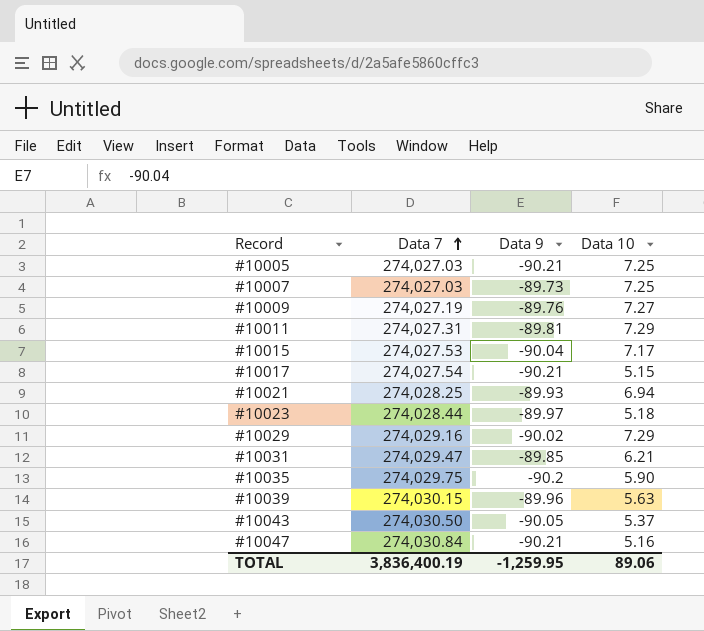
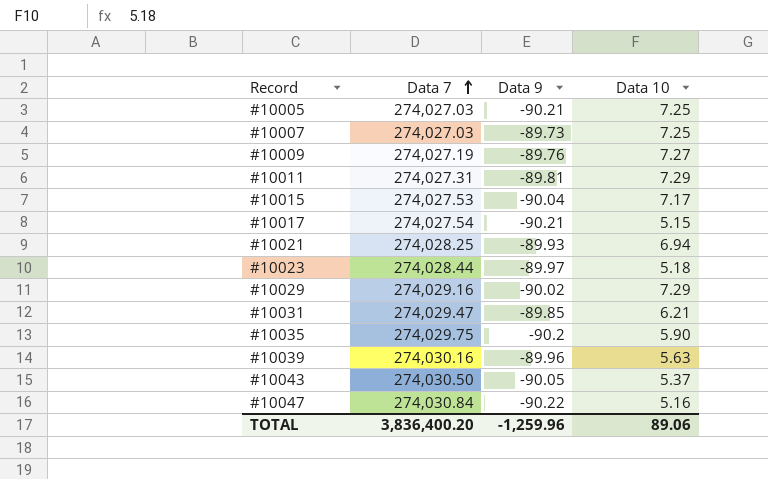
#10039 | Data 7: 274,030.15 -> 274,030.16
#10047 | Data 9: -90.21 -> -90.22
TOTAL | Data 7: 3,836,400.19 -> 3,836,400.20
TOTAL | Data 9: -1,259.95 -> -1,259.96

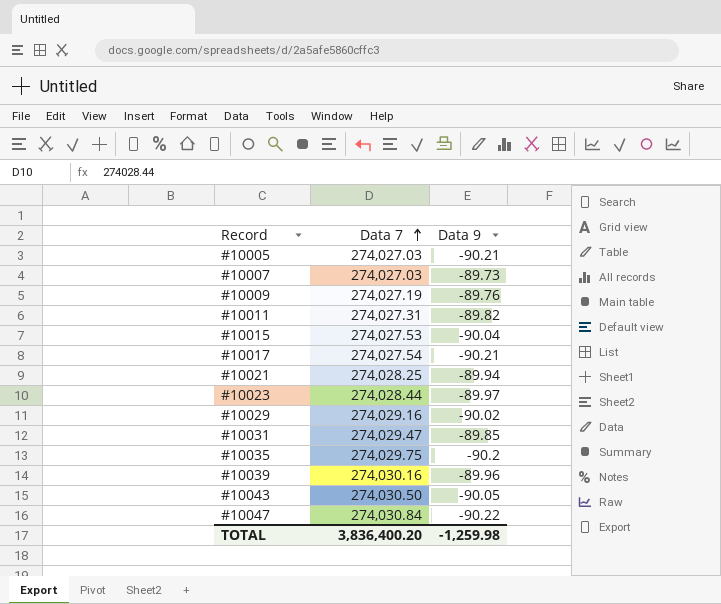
column Data 10 | position: 4 -> none
#10011 | Data 9: -89.81 -> -89.82
#10021 | Data 9: -89.93 -> -89.94
TOTAL | Data 9: -1,259.96 -> -1,259.98

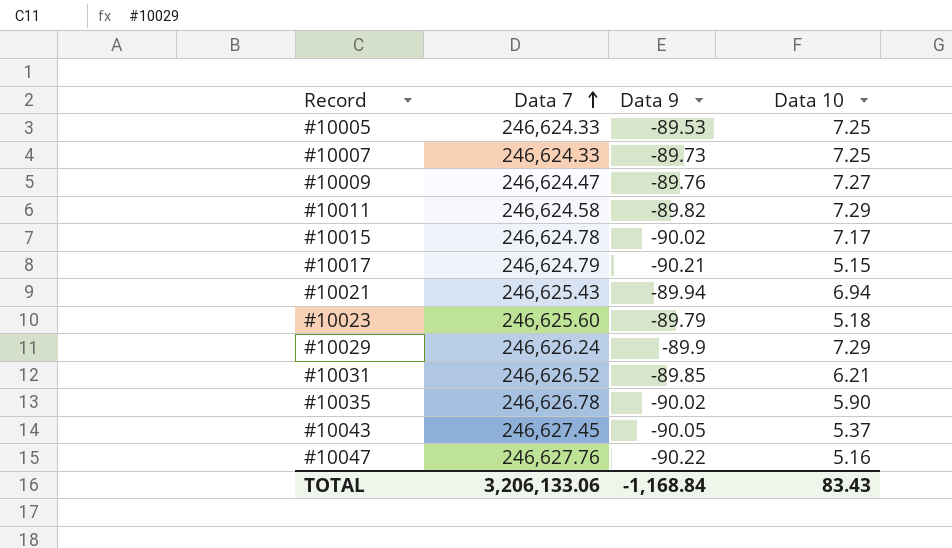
column Data 10 | position: none -> 4
row #10039: 274,030.16 | -89.96 -> none
#10005 | Data 7: 274,027.03 -> 246,624.33
#10005 | Data 9: -90.21 -> -89.53
#10007 | Data 7: 274,027.03 -> 246,624.33
#10009 | Data 7: 274,027.19 -> 246,624.47
#10011 | Data 7: 274,027.31 -> 246,624.58
#10015 | Data 7: 274,027.53 -> 246,624.78
#10015 | Data 9: -90.04 -> -90.02
#10017 | Data 7: 274,027.54 -> 246,624.79
#10021 | Data 7: 274,028.25 -> 246,625.43
#10023 | Data 7: 274,028.44 -> 246,625.60
#10023 | Data 9: -89.97 -> -89.79
#10029 | Data 7: 274,029.16 -> 246,626.24
#10029 | Data 9: -90.02 -> -89.9
#10031 | Data 7: 274,029.47 -> 246,626.52
#10035 | Data 7: 274,029.75 -> 246,626.78
#10035 | Data 9: -90.2 -> -90.02
#10043 | Data 7: 274,030.50 -> 246,627.45
#10047 | Data 7: 274,030.84 -> 246,627.76
TOTAL | Data 7: 3,836,400.20 -> 3,206,133.06
TOTAL | Data 9: -1,259.98 -> -1,168.84

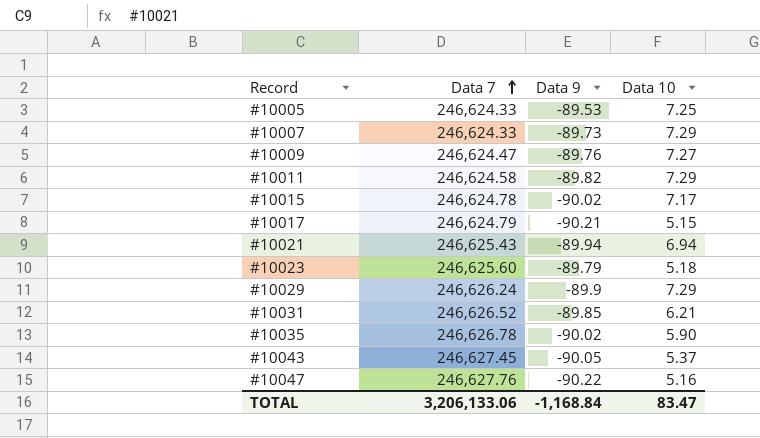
#10007 | Data 10: 7.25 -> 7.29
TOTAL | Data 10: 83.43 -> 83.47

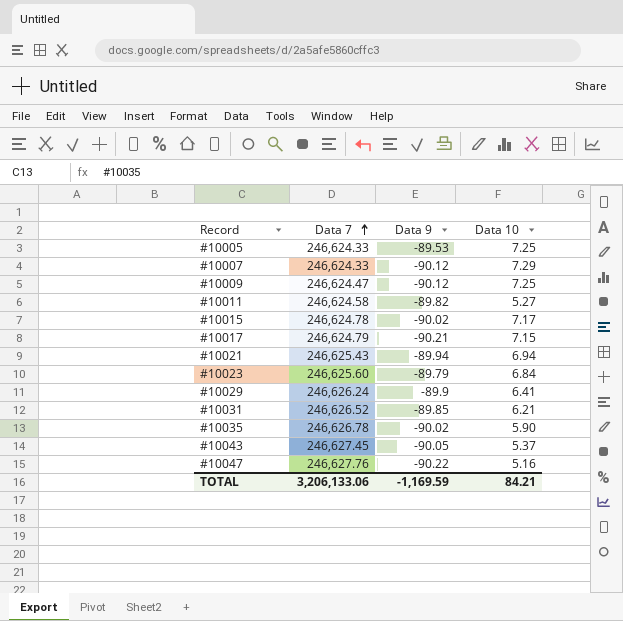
#10007 | Data 9: -89.73 -> -90.12
#10009 | Data 9: -89.76 -> -90.12
#10009 | Data 10: 7.27 -> 7.25
#10011 | Data 10: 7.29 -> 5.27
#10017 | Data 10: 5.15 -> 7.15
#10023 | Data 10: 5.18 -> 6.84
#10029 | Data 10: 7.29 -> 6.41
TOTAL | Data 9: -1,168.84 -> -1,169.59
TOTAL | Data 10: 83.47 -> 84.21

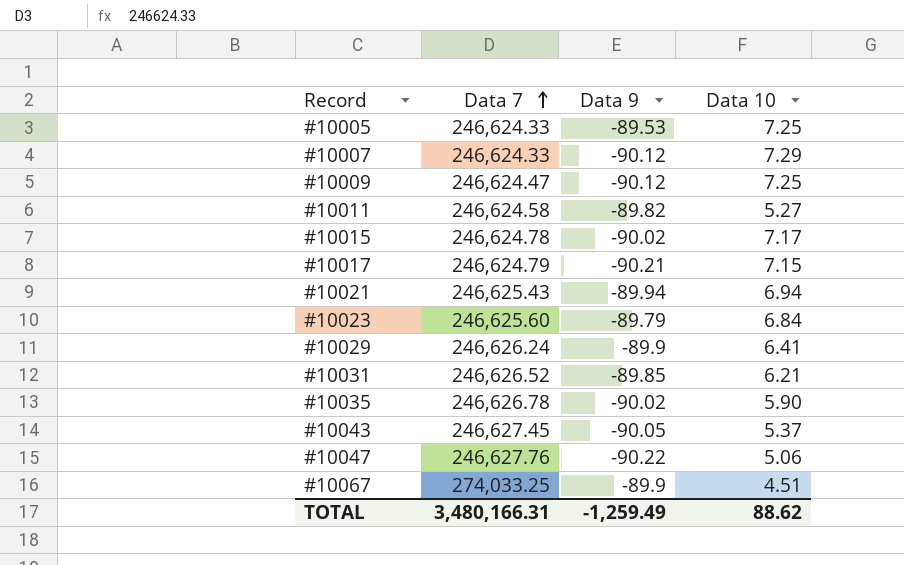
#10047 | Data 10: 5.16 -> 5.06
row #10067: none -> 274,033.25 | -89.9 | 4.51
TOTAL | Data 7: 3,206,133.06 -> 3,480,166.31
TOTAL | Data 9: -1,169.59 -> -1,259.49
TOTAL | Data 10: 84.21 -> 88.62

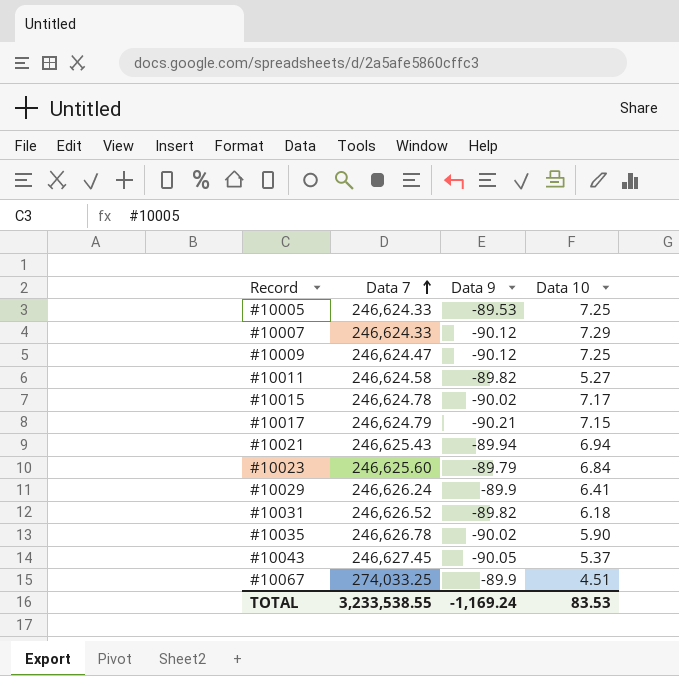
row #10047: 246,627.76 | -90.22 | 5.06 -> none
#10031 | Data 9: -89.85 -> -89.82
#10031 | Data 10: 6.21 -> 6.18
TOTAL | Data 7: 3,480,166.31 -> 3,233,538.55
TOTAL | Data 9: -1,259.49 -> -1,169.24
TOTAL | Data 10: 88.62 -> 83.53

